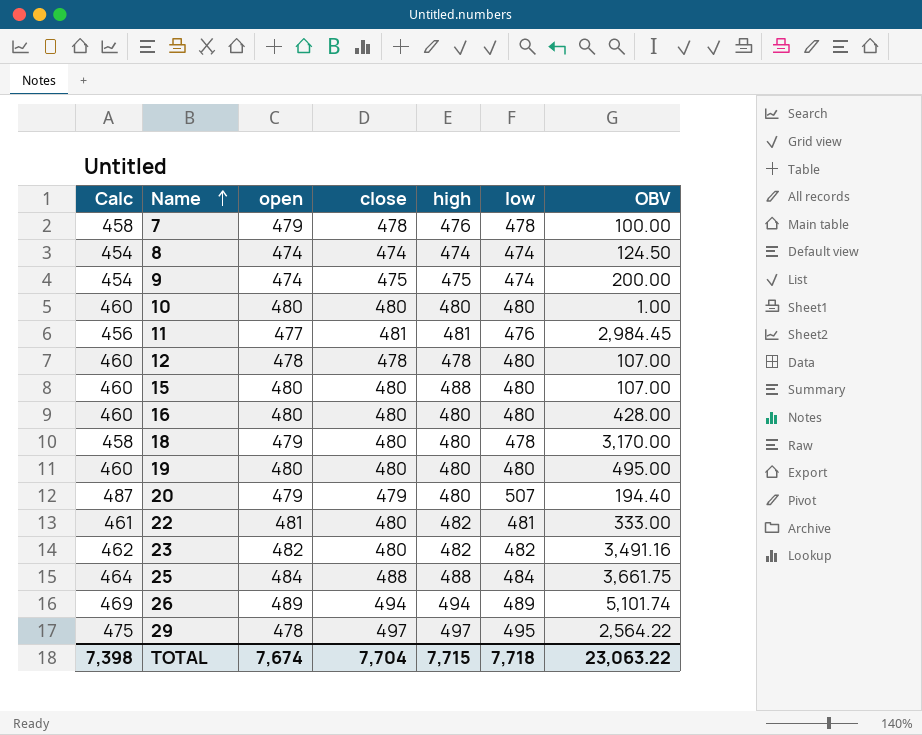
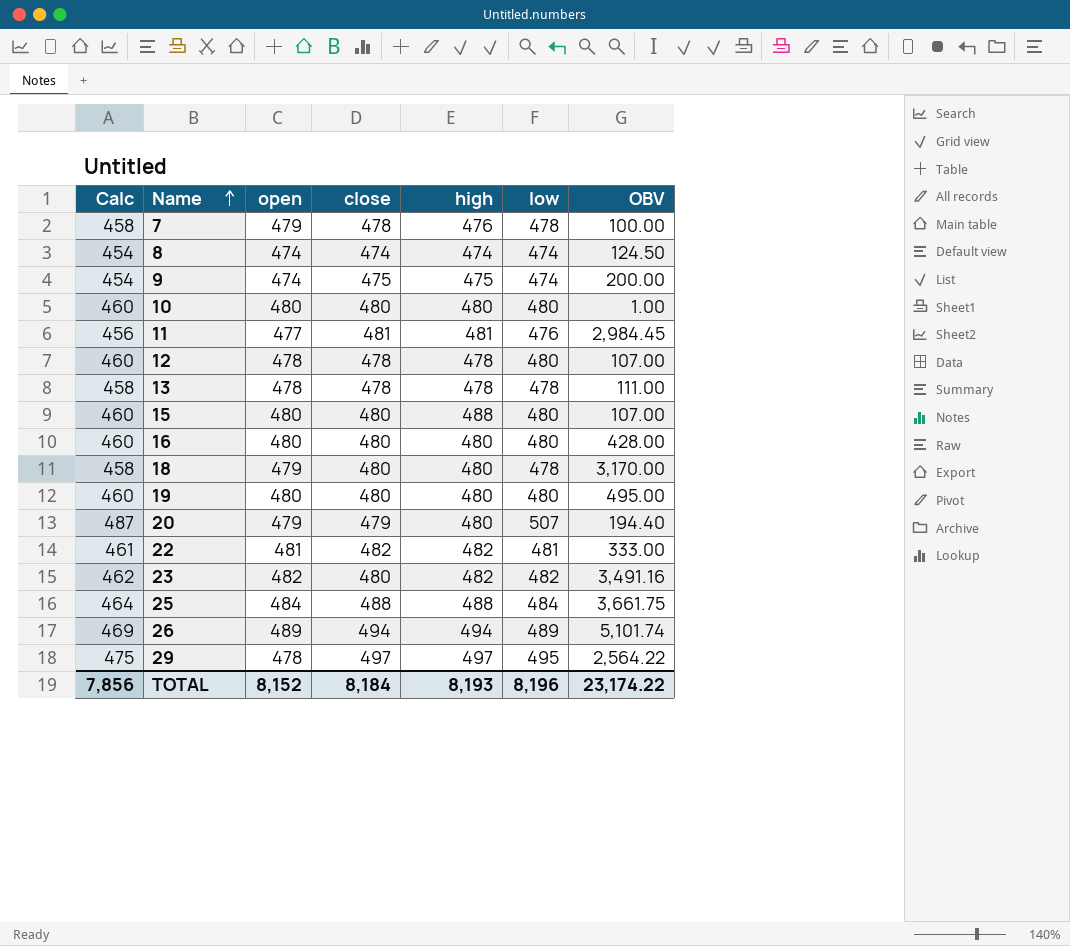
row 13: none -> 458 | 478 | 478 | 478 | 478 | 111.00
22 | close: 480 -> 482
TOTAL | Calc: 7,398 -> 7,856
TOTAL | open: 7,674 -> 8,152
TOTAL | close: 7,704 -> 8,184
TOTAL | high: 7,715 -> 8,193
TOTAL | low: 7,718 -> 8,196
TOTAL | OBV: 23,063.22 -> 23,174.22

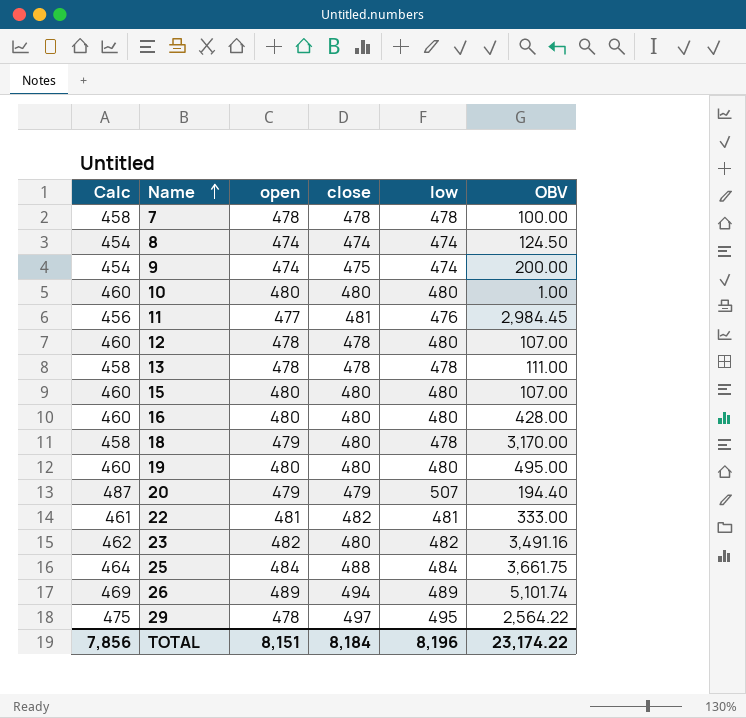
column high | position: 5 -> none
7 | open: 479 -> 478
TOTAL | open: 8,152 -> 8,151

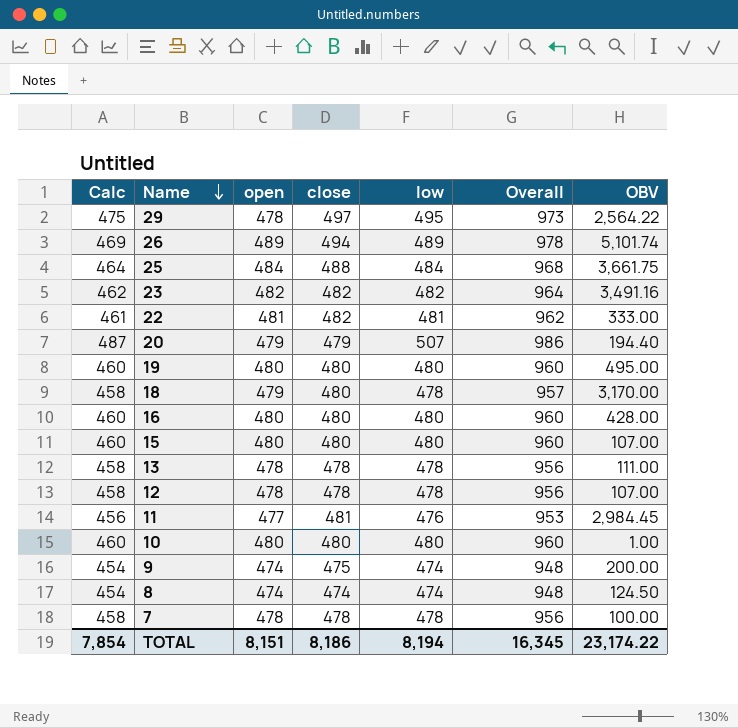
row order: Name ascending -> Name descending
column Overall | formula: none -> [open] + [low]
23 | close: 480 -> 482
12 | Calc: 460 -> 458
12 | low: 480 -> 478
TOTAL | Calc: 7,856 -> 7,854
TOTAL | close: 8,184 -> 8,186
TOTAL | low: 8,196 -> 8,194

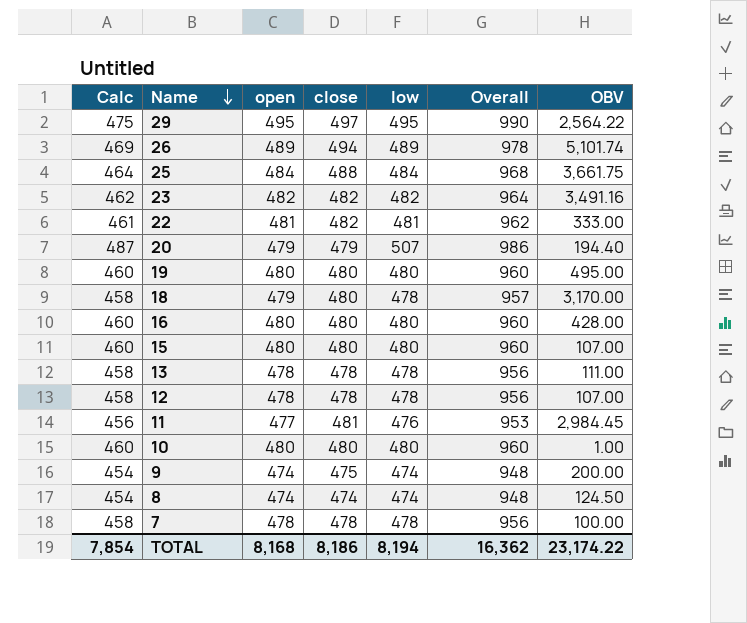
29 | open: 478 -> 495
29 | Overall: 973 -> 990
TOTAL | open: 8,151 -> 8,168
TOTAL | Overall: 16,345 -> 16,362

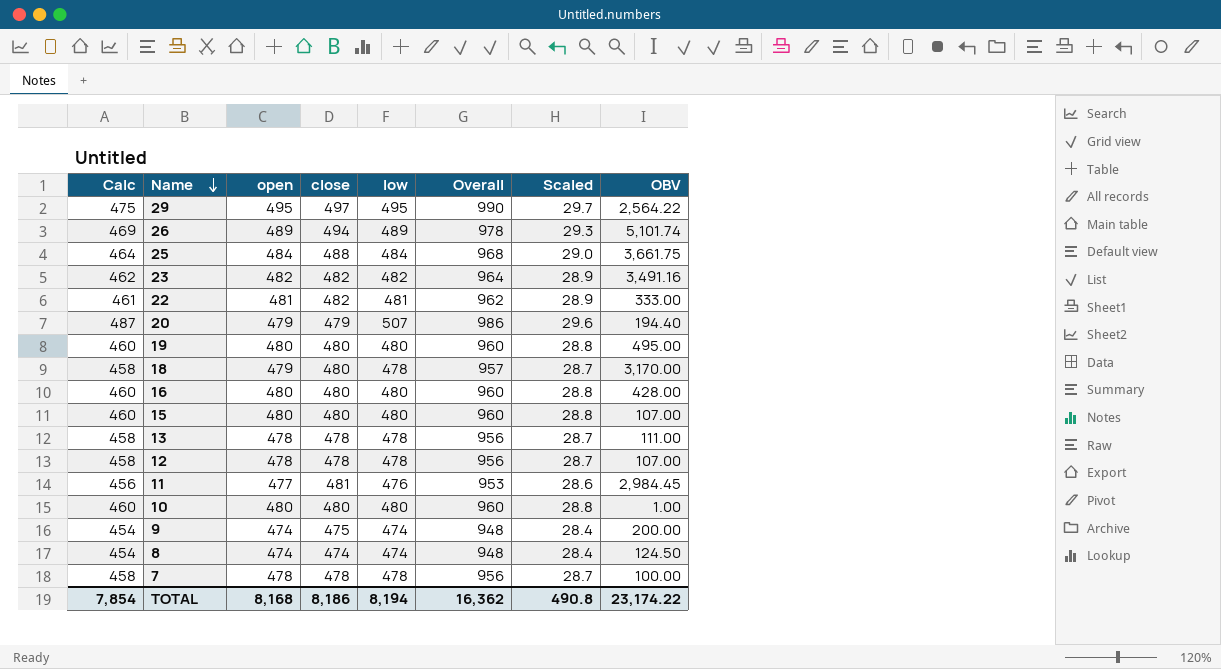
column Scaled | formula: none -> [Overall] * 0.03

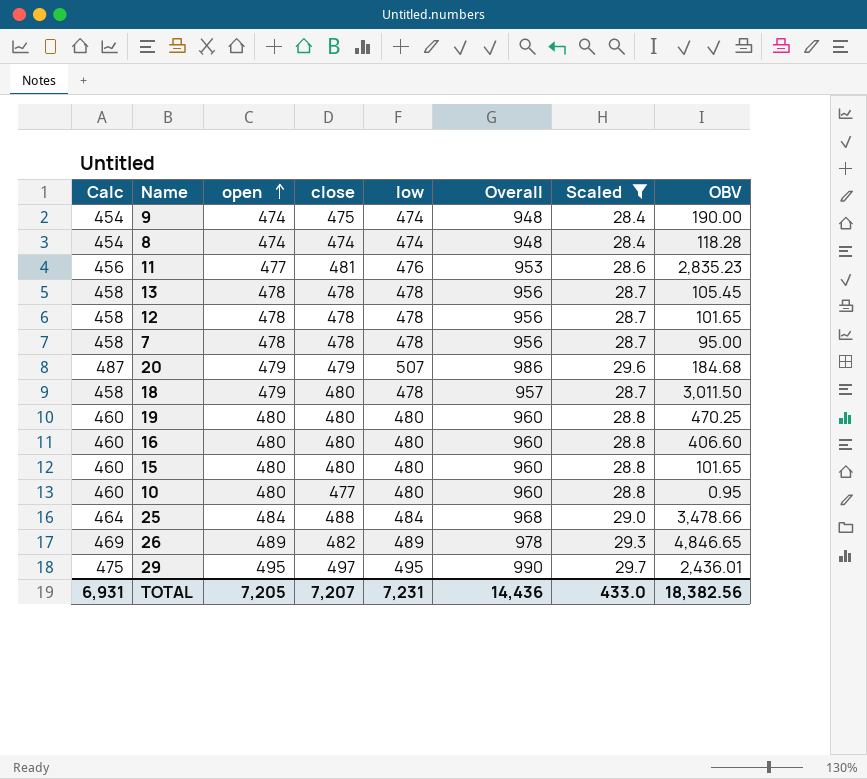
filter: none -> Scaled != 28.9
row order: Name descending -> open ascending
9 | OBV: 200.00 -> 190.00
8 | OBV: 124.50 -> 118.28
11 | OBV: 2,984.45 -> 2,835.23
13 | OBV: 111.00 -> 105.45
12 | OBV: 107.00 -> 101.65
7 | OBV: 100.00 -> 95.00
20 | OBV: 194.40 -> 184.68
18 | OBV: 3,170.00 -> 3,011.50
19 | OBV: 495.00 -> 470.25
16 | OBV: 428.00 -> 406.60
15 | OBV: 107.00 -> 101.65
10 | close: 480 -> 477
10 | OBV: 1.00 -> 0.95
25 | OBV: 3,661.75 -> 3,478.66
26 | close: 494 -> 482
26 | OBV: 5,101.74 -> 4,846.65
29 | OBV: 2,564.22 -> 2,436.01
TOTAL | Calc: 7,854 -> 6,931
TOTAL | open: 8,168 -> 7,205
TOTAL | close: 8,186 -> 7,207
TOTAL | low: 8,194 -> 7,231
TOTAL | Overall: 16,362 -> 14,436
TOTAL | Scaled: 490.8 -> 433.0
TOTAL | OBV: 23,174.22 -> 18,382.56

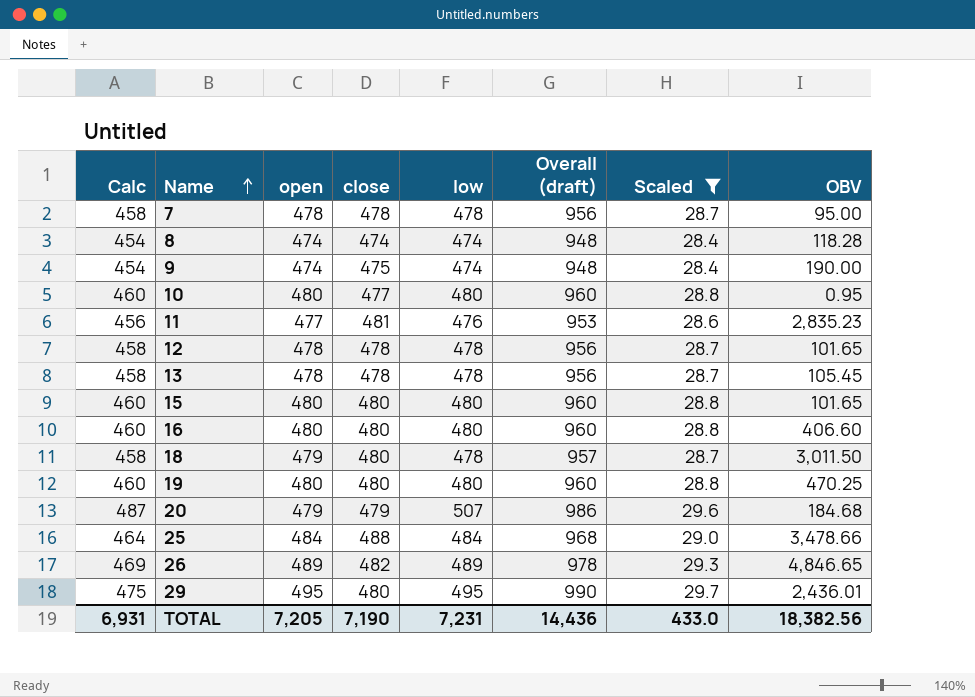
row order: open ascending -> Name ascending
column name: Overall -> Overall (draft)
29 | close: 497 -> 480
TOTAL | close: 7,207 -> 7,190

